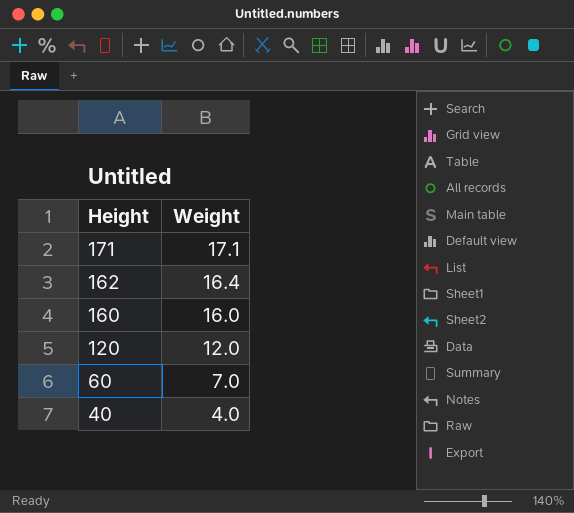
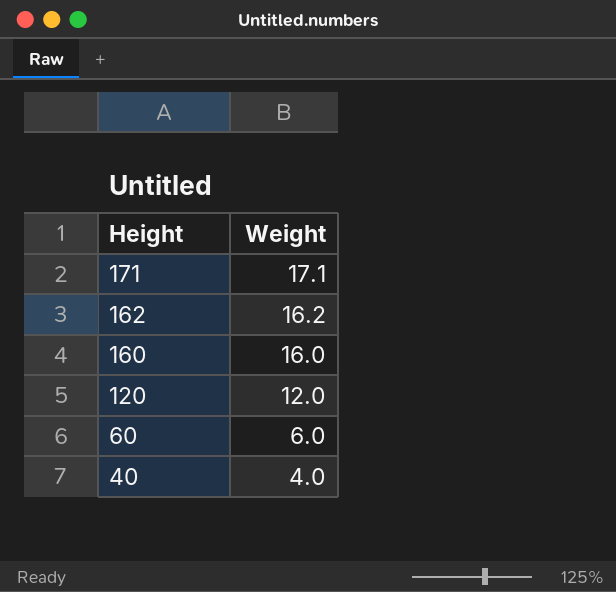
162 | Weight: 16.4 -> 16.2
60 | Weight: 7.0 -> 6.0

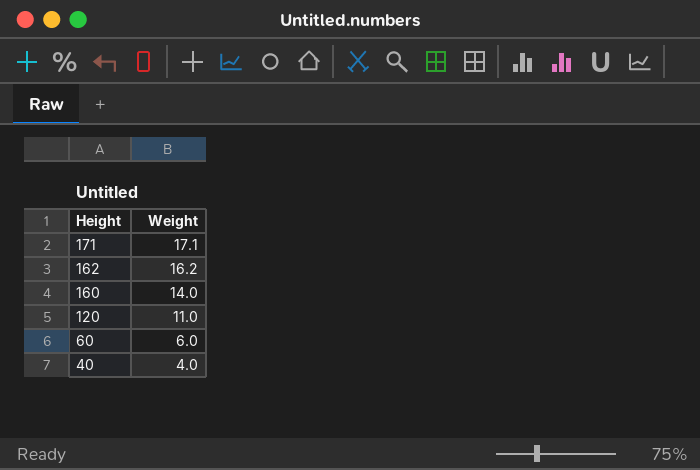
160 | Weight: 16.0 -> 14.0
120 | Weight: 12.0 -> 11.0

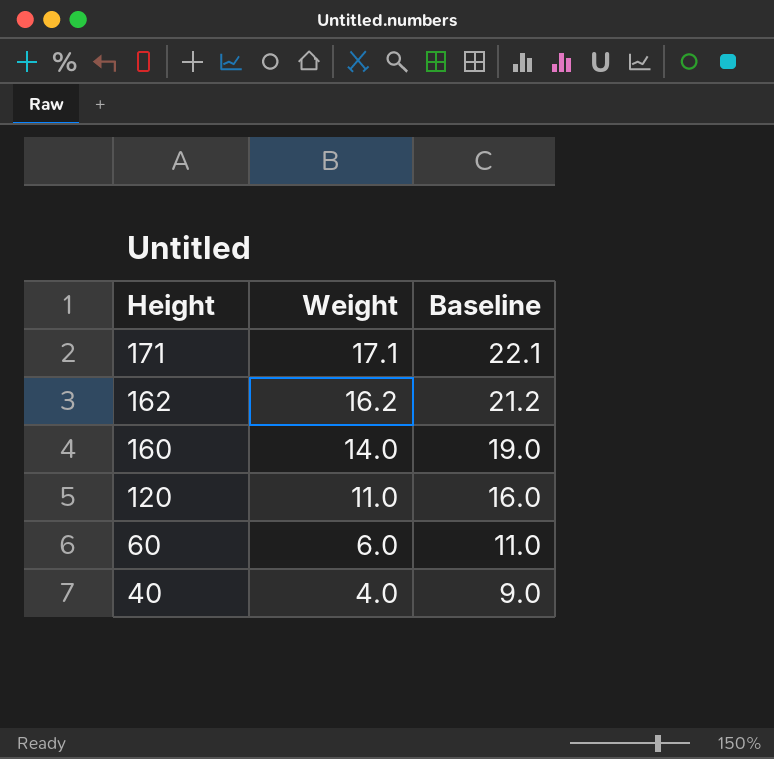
column Baseline | formula: none -> [Weight] + 5

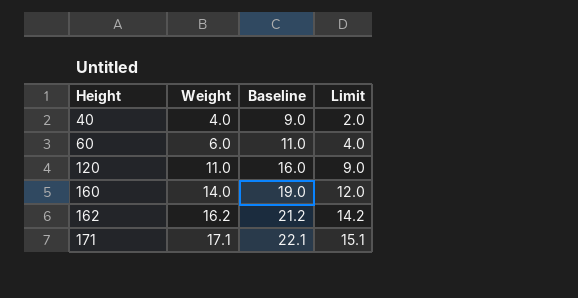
row order: Height descending -> Height ascending
column Limit | formula: none -> [Weight] - 2

